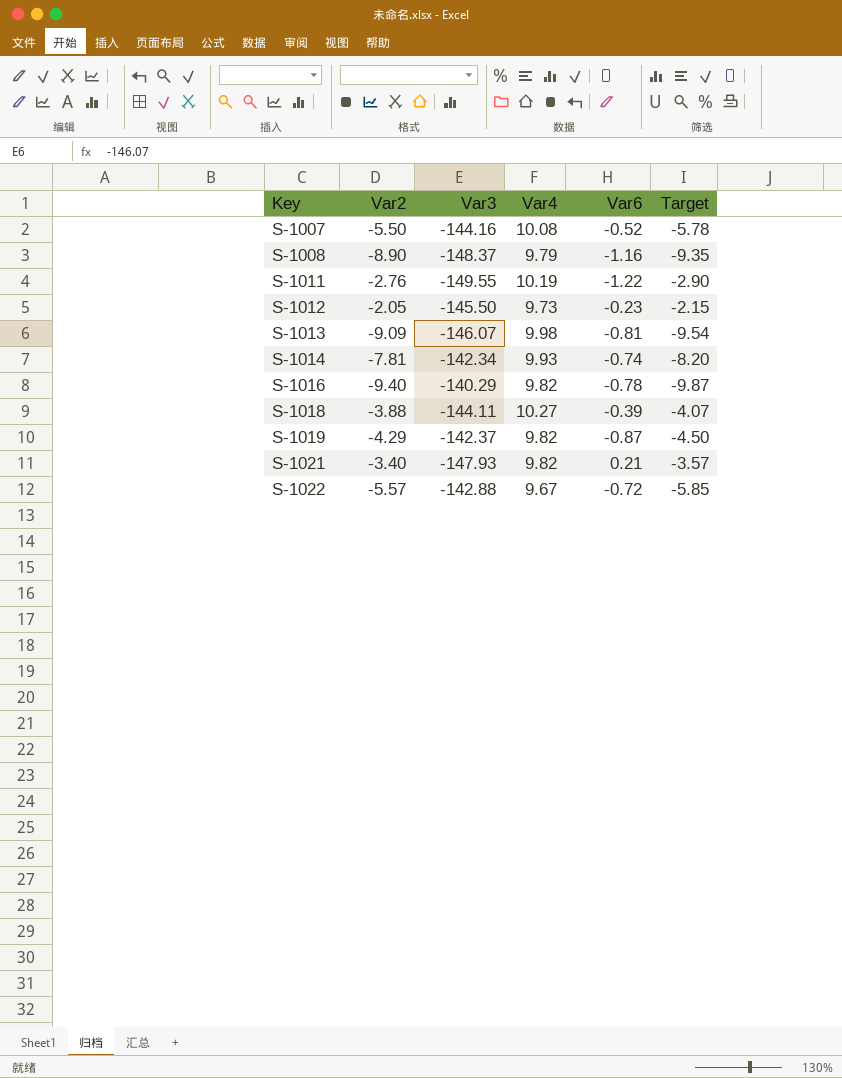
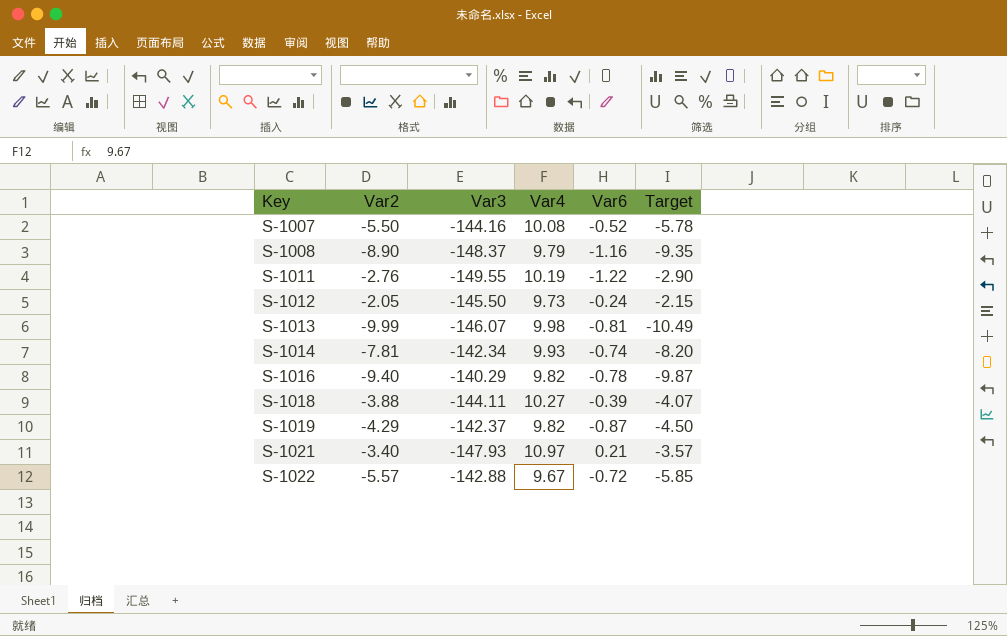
S-1012 | Var6: -0.23 -> -0.24
S-1013 | Var2: -9.09 -> -9.99
S-1013 | Target: -9.54 -> -10.49
S-1021 | Var4: 9.82 -> 10.97

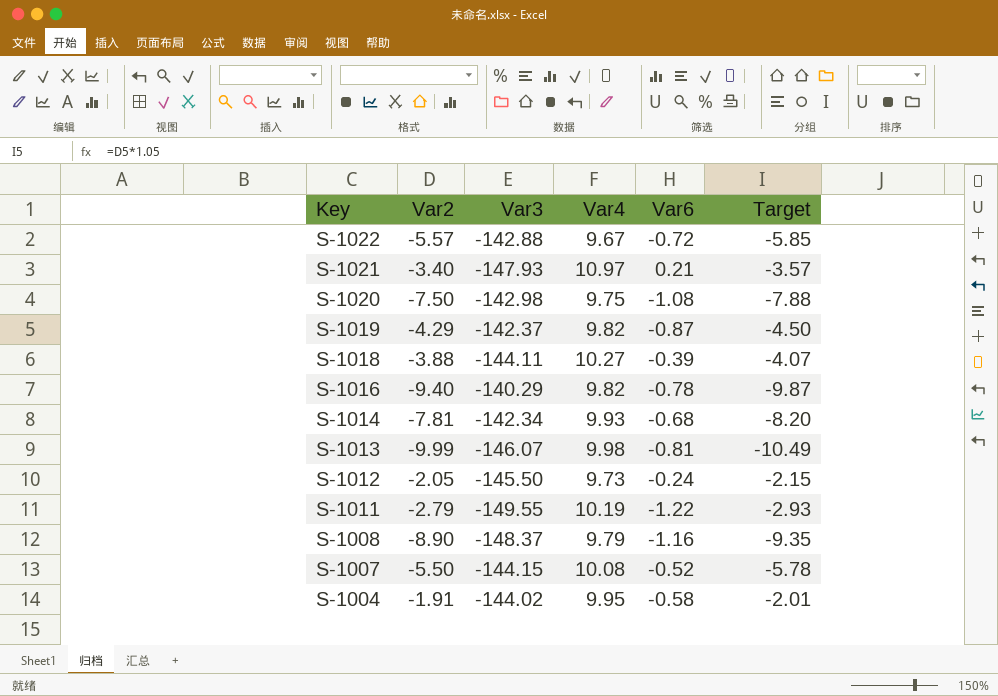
row order: Key ascending -> Key descending
row S-1020: none -> -7.50 | -142.98 | 9.75 | -1.08 | -7.88
S-1014 | Var6: -0.74 -> -0.68
S-1011 | Var2: -2.76 -> -2.79
S-1011 | Target: -2.90 -> -2.93
S-1007 | Var3: -144.16 -> -144.15
row S-1004: none -> -1.91 | -144.02 | 9.95 | -0.58 | -2.01

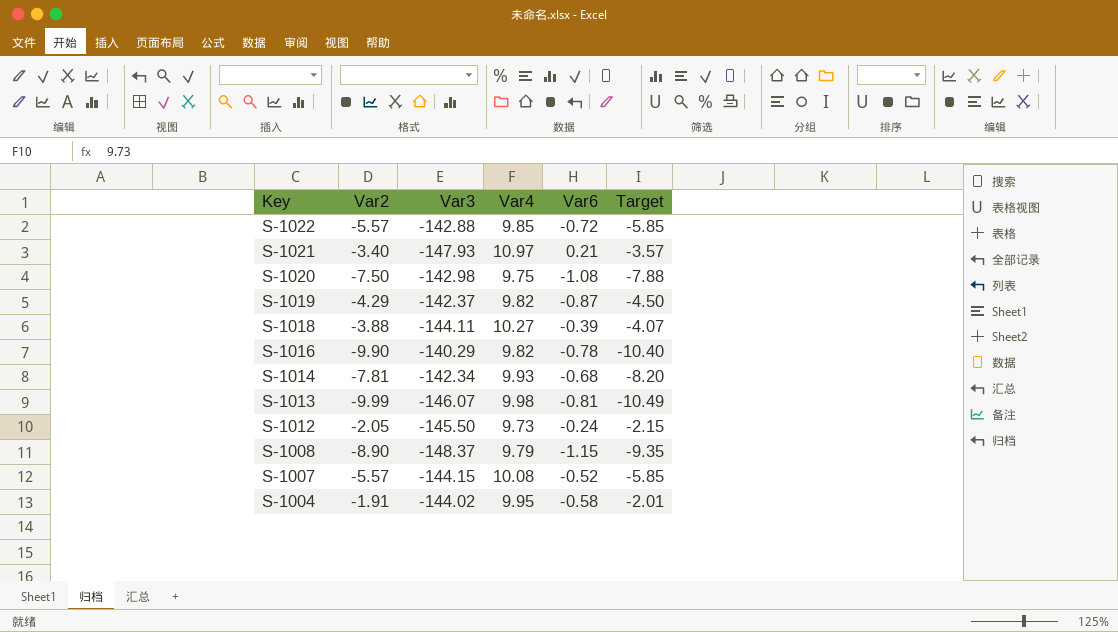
row S-1011: -2.79 | -149.55 | 10.19 | -1.22 | -2.93 -> none
S-1022 | Var4: 9.67 -> 9.85
S-1016 | Var2: -9.40 -> -9.90
S-1016 | Target: -9.87 -> -10.40
S-1008 | Var6: -1.16 -> -1.15
S-1007 | Var2: -5.50 -> -5.57
S-1007 | Target: -5.78 -> -5.85

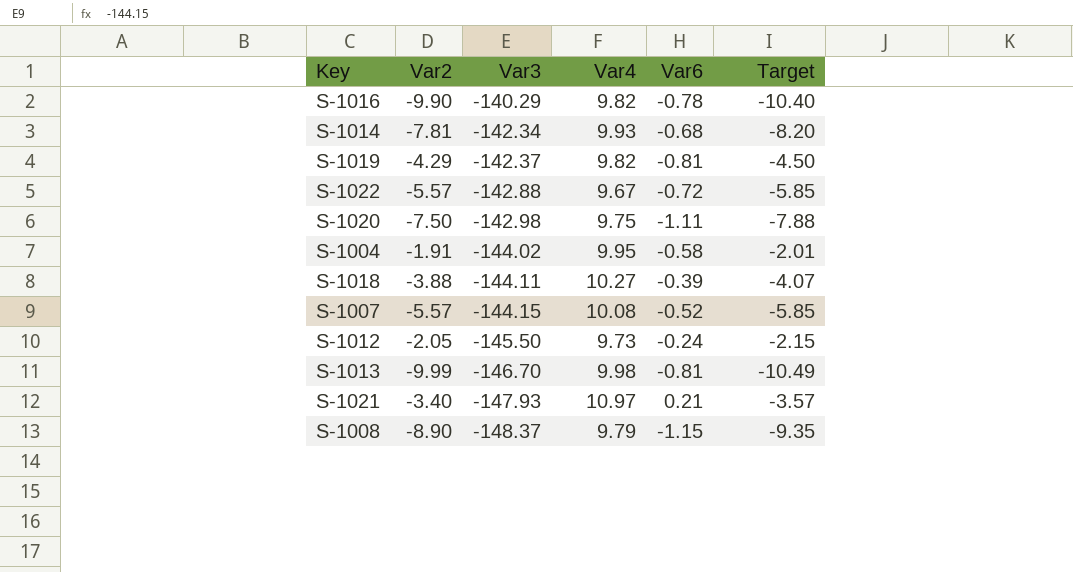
row order: Key descending -> Var3 descending
S-1019 | Var6: -0.87 -> -0.81
S-1022 | Var4: 9.85 -> 9.67
S-1020 | Var6: -1.08 -> -1.11
S-1013 | Var3: -146.07 -> -146.70

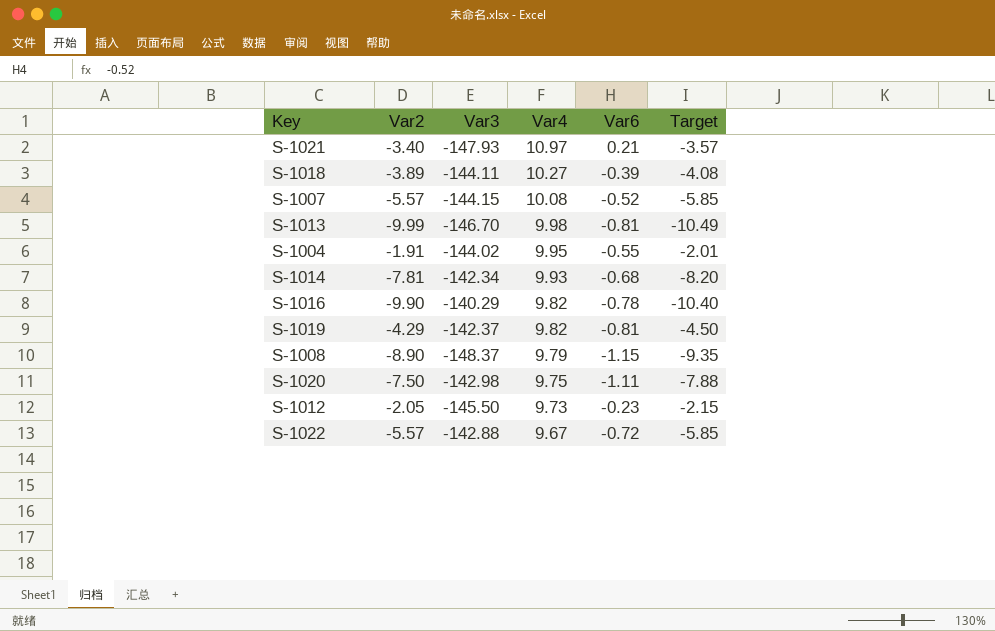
row order: Var3 descending -> Var4 descending
S-1018 | Var2: -3.88 -> -3.89
S-1018 | Target: -4.07 -> -4.08
S-1004 | Var6: -0.58 -> -0.55
S-1012 | Var6: -0.24 -> -0.23

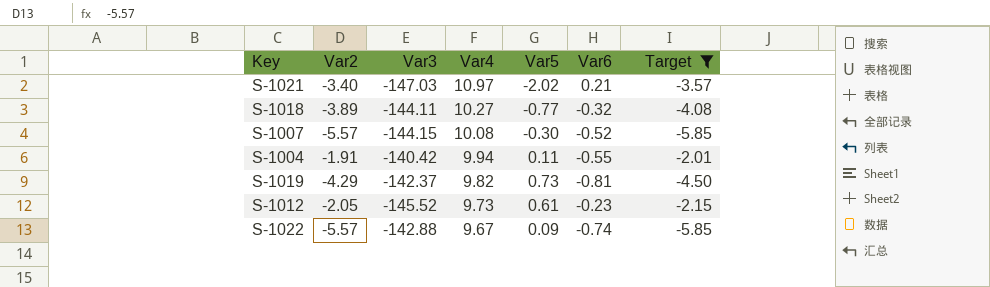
filter: none -> Target >= -5.85
column Var5 | position: none -> 5
S-1021 | Var3: -147.93 -> -147.03
S-1018 | Var6: -0.39 -> -0.32
S-1004 | Var3: -144.02 -> -140.42
S-1004 | Var4: 9.95 -> 9.94
S-1012 | Var3: -145.50 -> -145.52
S-1022 | Var6: -0.72 -> -0.74

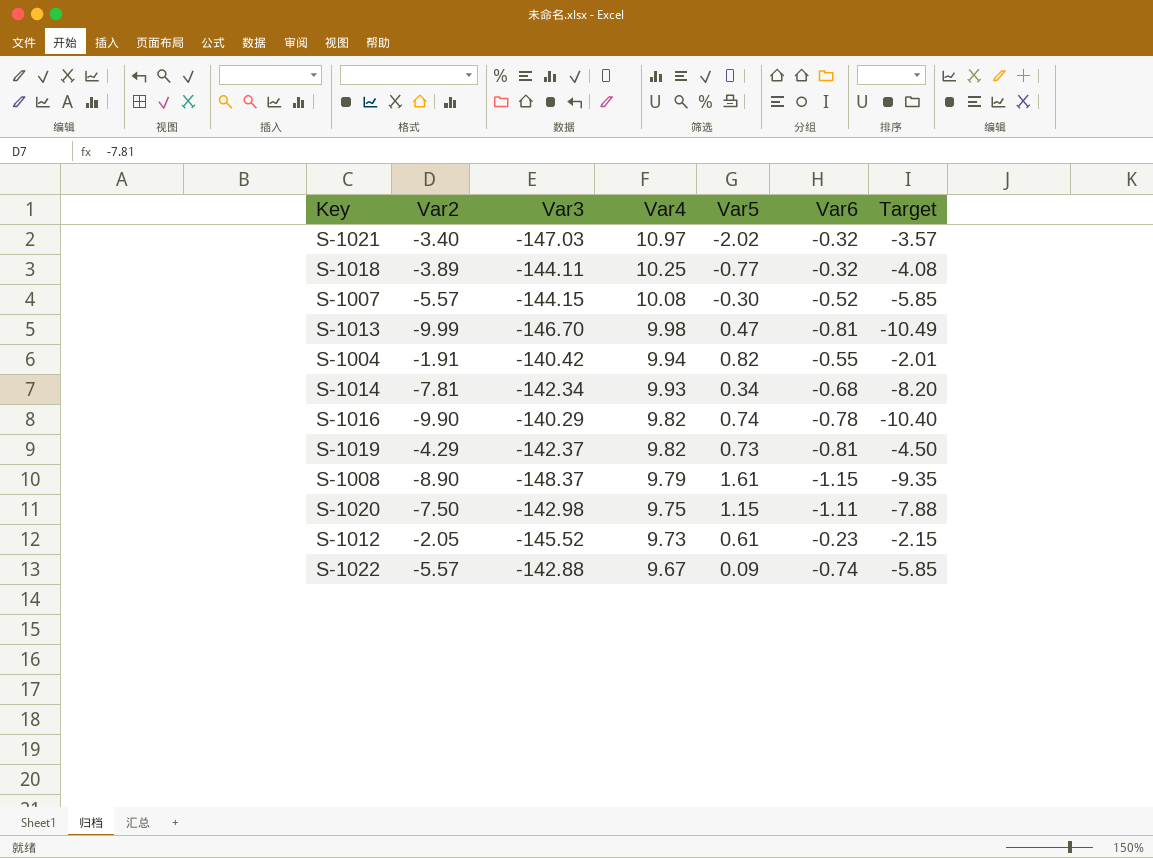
filter: Target >= -5.85 -> none
S-1021 | Var6: 0.21 -> -0.32
S-1018 | Var4: 10.27 -> 10.25
S-1004 | Var5: 0.11 -> 0.82

